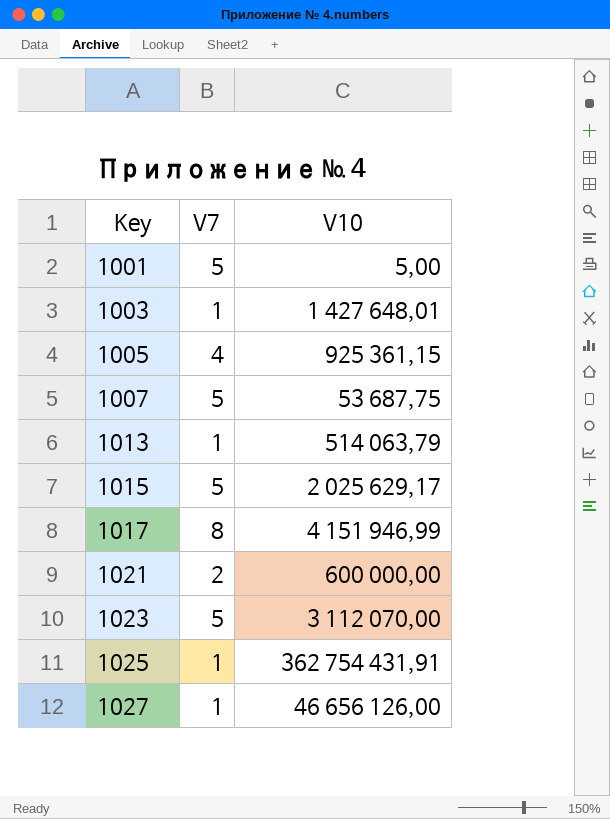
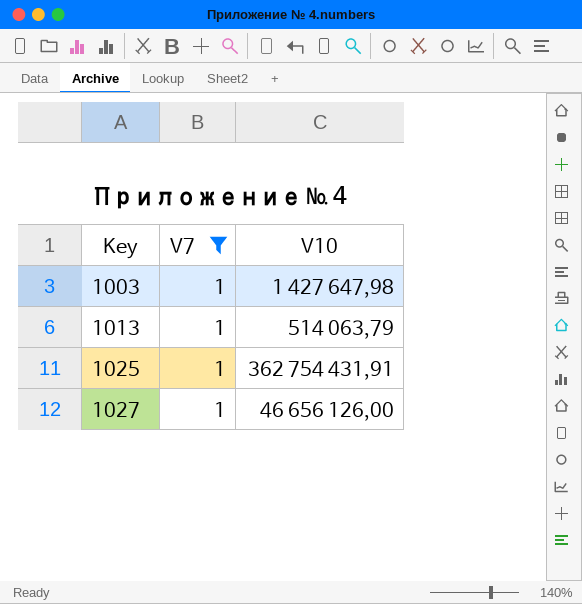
filter: none -> V7 = 1
1003 | V10: 1 427 648,01 -> 1 427 647,98

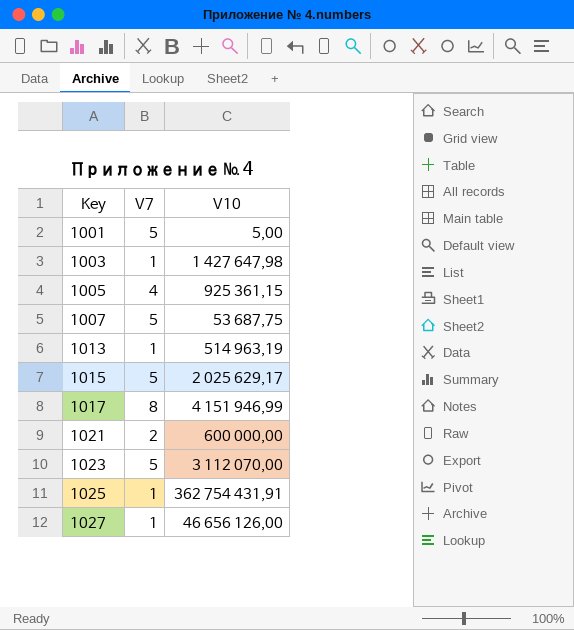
filter: V7 = 1 -> none
1013 | V10: 514 063,79 -> 514 963,19

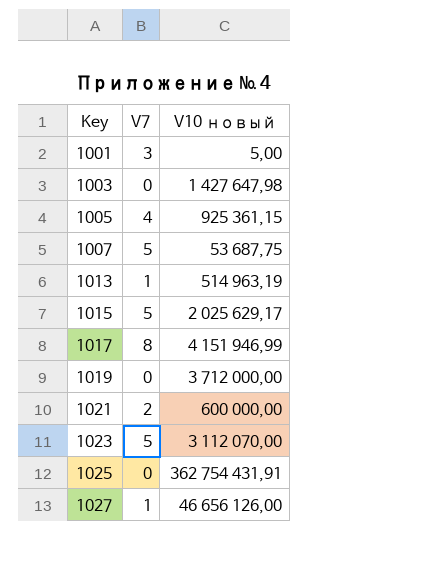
column name: V10 -> V10 новый
1001 | V7: 5 -> 3
1003 | V7: 1 -> 0
row 1019: none -> 0 | 3 712 000,00
1025 | V7: 1 -> 0

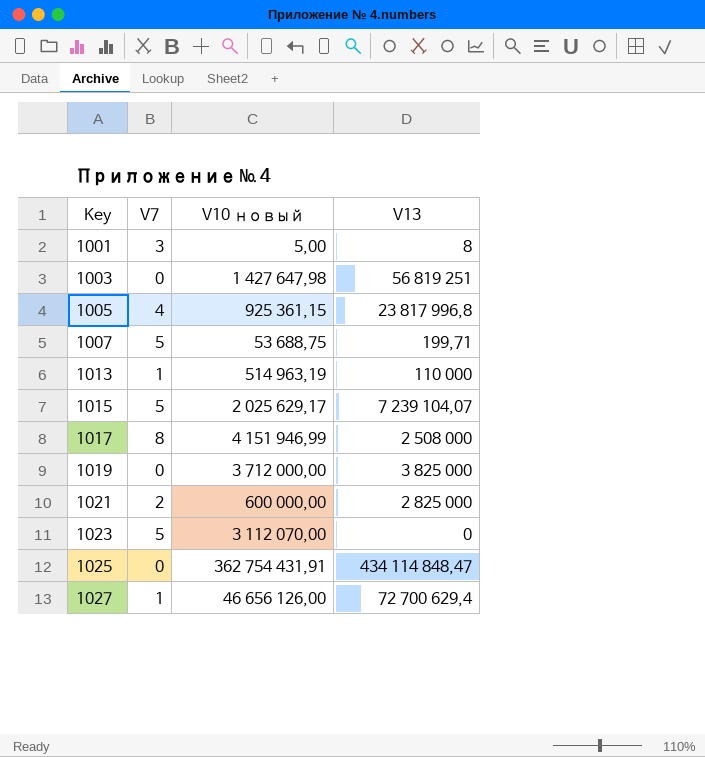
column V13 | position: none -> 4
1007 | V10 новый: 53 687,75 -> 53 688,75

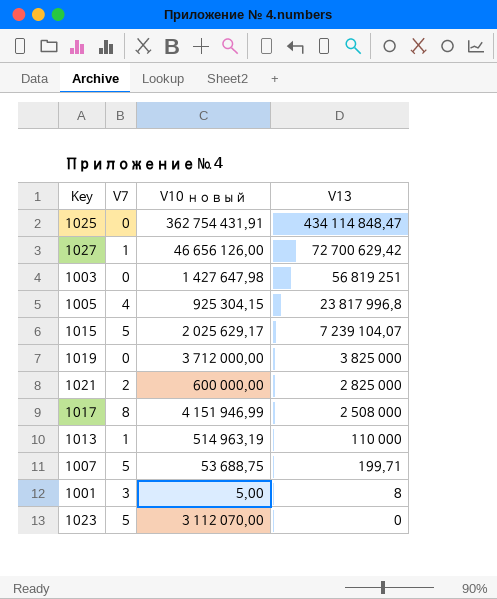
row order: Key ascending -> V13 descending
1027 | V13: 72 700 629,4 -> 72 700 629,42
1005 | V10 новый: 925 361,15 -> 925 304,15

